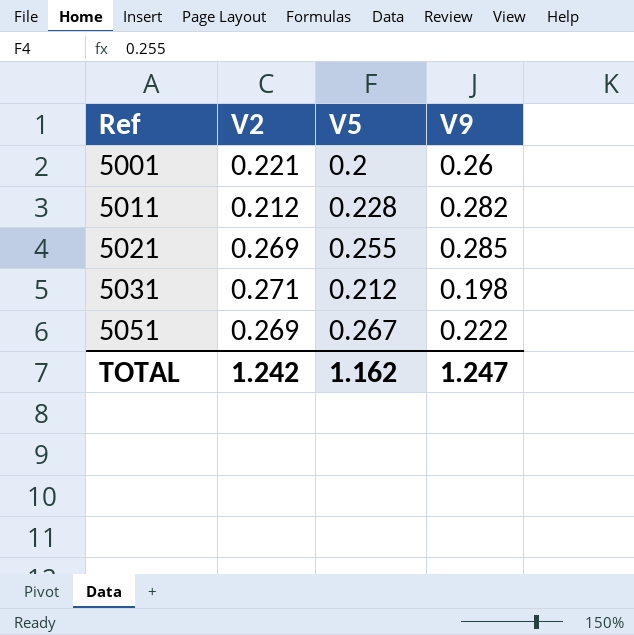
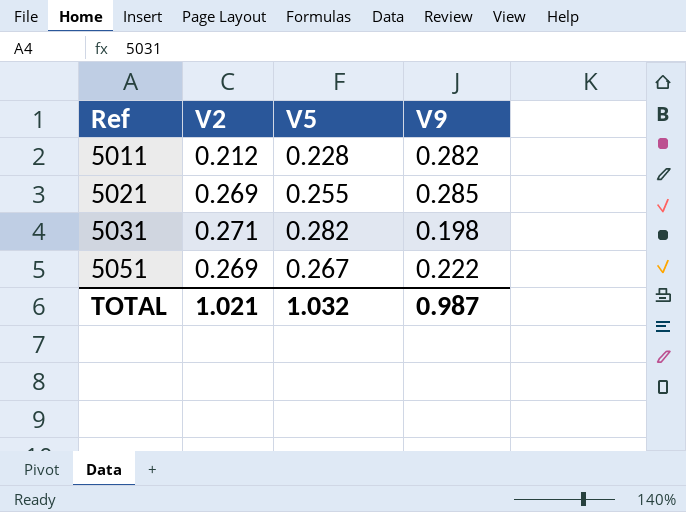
row 5001: 0.221 | 0.2 | 0.26 -> none
5031 | V5: 0.212 -> 0.282
TOTAL | V2: 1.242 -> 1.021
TOTAL | V5: 1.162 -> 1.032
TOTAL | V9: 1.247 -> 0.987

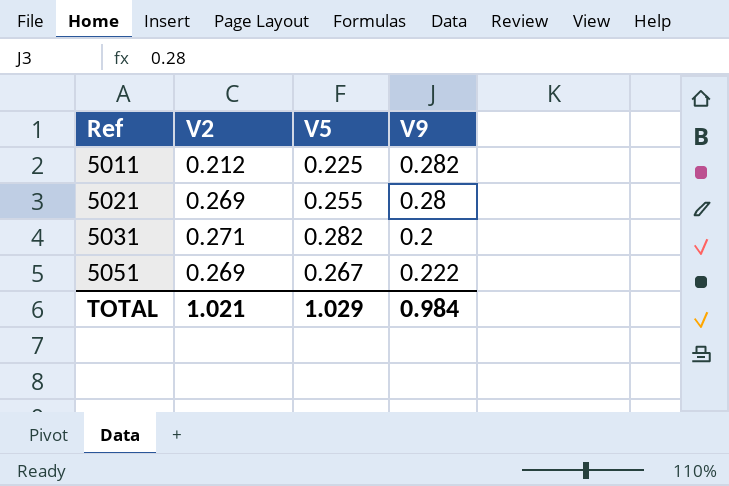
5011 | V5: 0.228 -> 0.225
5021 | V9: 0.285 -> 0.28
5031 | V9: 0.198 -> 0.2
TOTAL | V5: 1.032 -> 1.029
TOTAL | V9: 0.987 -> 0.984

